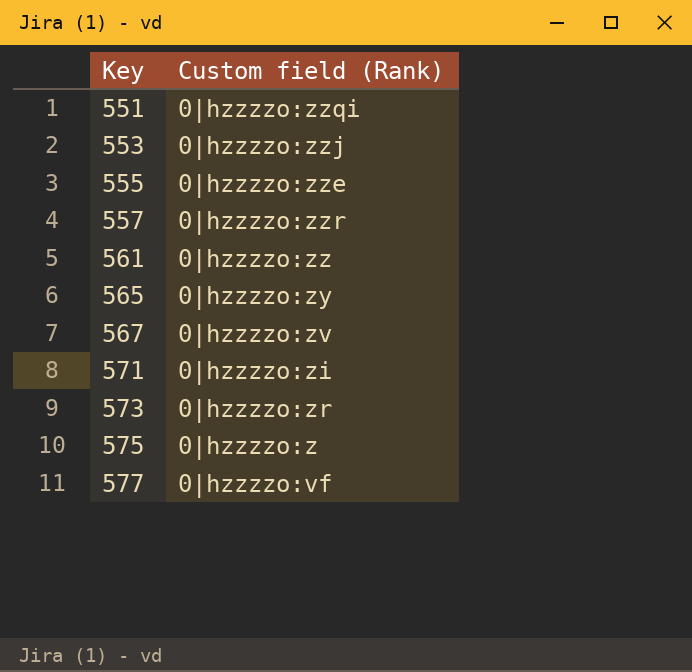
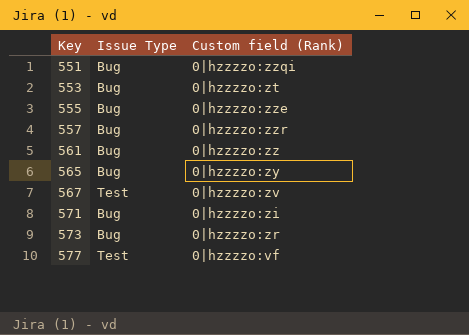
column Issue Type | position: none -> 2
row 575: 0|hzzzzo:z -> none
553 | Custom field (Rank): 0|hzzzzo:zzj -> 0|hzzzzo:zt

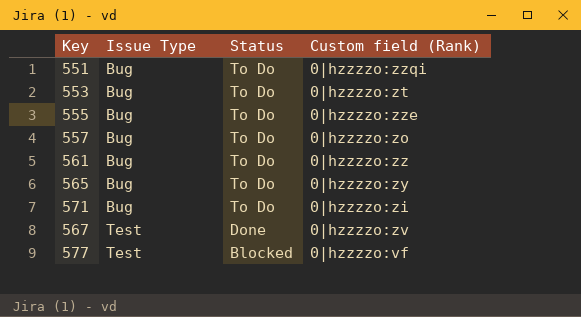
row order: Key ascending -> Issue Type ascending
column Status | position: none -> 3
row 573: Bug | 0|hzzzzo:zr -> none
557 | Custom field (Rank): 0|hzzzzo:zzr -> 0|hzzzzo:zo

